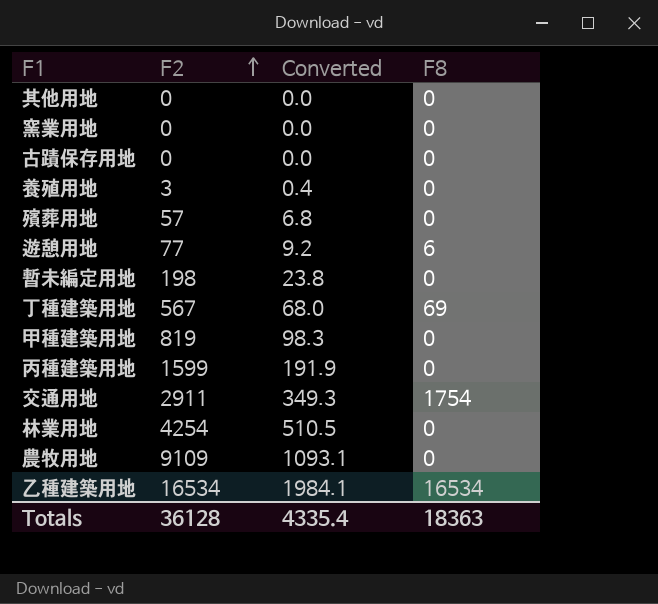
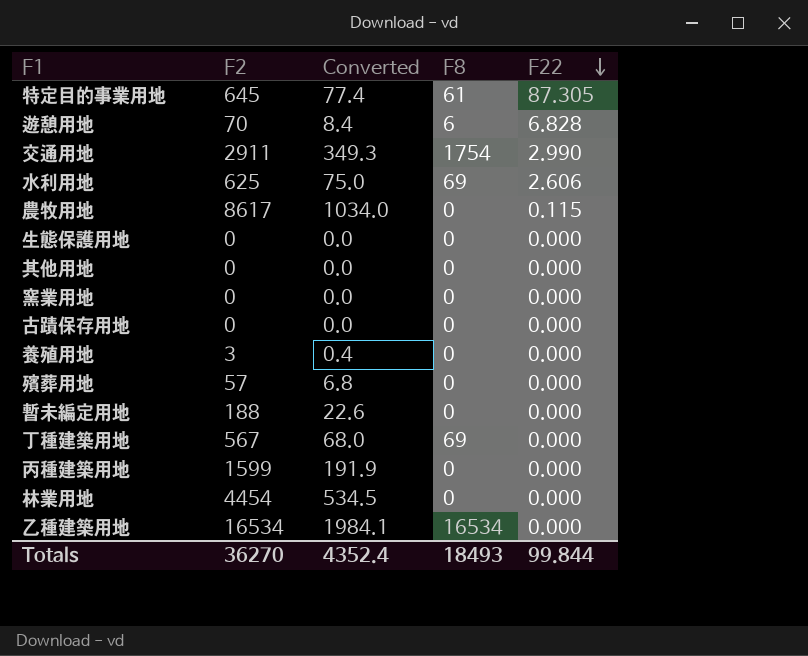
row order: F2 ascending -> F22 descending
column F22 | position: none -> 5
row 甲種建築用地: 819 | 98.3 | 0 -> none
row 特定目的事業用地: none -> 645 | 77.4 | 61 | 87.305
遊憩用地 | F2: 77 -> 70
遊憩用地 | Converted: 9.2 -> 8.4
row 水利用地: none -> 625 | 75.0 | 69 | 2.606
農牧用地 | F2: 9109 -> 8617
農牧用地 | Converted: 1093.1 -> 1034.0
row 生態保護用地: none -> 0 | 0.0 | 0 | 0.000
暫未編定用地 | F2: 198 -> 188
暫未編定用地 | Converted: 23.8 -> 22.6
林業用地 | F2: 4254 -> 4454
林業用地 | Converted: 510.5 -> 534.5
Totals | F2: 36128 -> 36270
Totals | Converted: 4335.4 -> 4352.4
Totals | F8: 18363 -> 18493

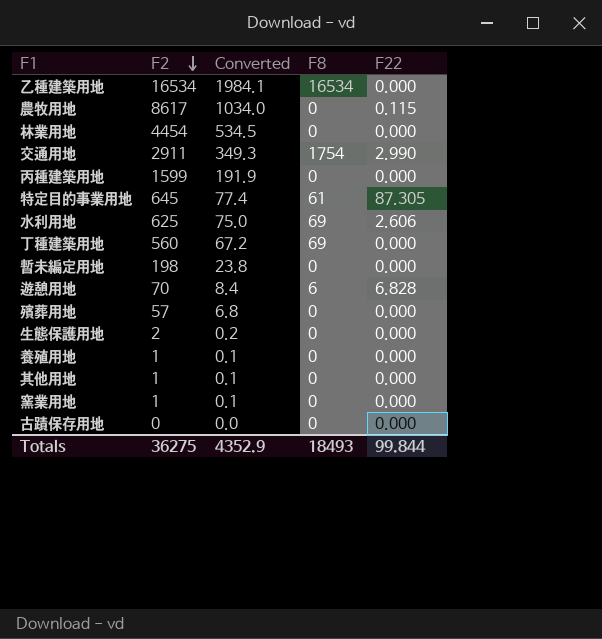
row order: F22 descending -> F2 descending
丁種建築用地 | F2: 567 -> 560
丁種建築用地 | Converted: 68.0 -> 67.2
暫未編定用地 | F2: 188 -> 198
暫未編定用地 | Converted: 22.6 -> 23.8
生態保護用地 | F2: 0 -> 2
生態保護用地 | Converted: 0.0 -> 0.2
養殖用地 | F2: 3 -> 1
養殖用地 | Converted: 0.4 -> 0.1
其他用地 | F2: 0 -> 1
其他用地 | Converted: 0.0 -> 0.1
窯業用地 | F2: 0 -> 1
窯業用地 | Converted: 0.0 -> 0.1
Totals | F2: 36270 -> 36275
Totals | Converted: 4352.4 -> 4352.9

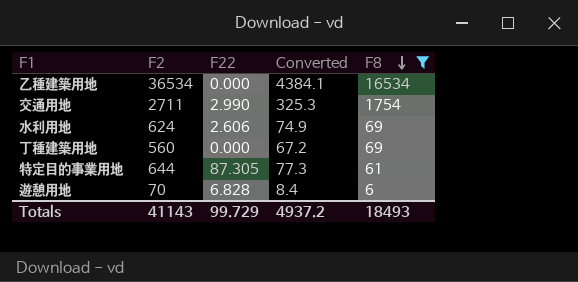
filter: none -> F8 != 0
row order: F2 descending -> F8 descending
column F22 | position: 5 -> 3
乙種建築用地 | F2: 16534 -> 36534
乙種建築用地 | Converted: 1984.1 -> 4384.1
交通用地 | F2: 2911 -> 2711
交通用地 | Converted: 349.3 -> 325.3
水利用地 | F2: 625 -> 624
水利用地 | Converted: 75.0 -> 74.9
特定目的事業用地 | F2: 645 -> 644
特定目的事業用地 | Converted: 77.4 -> 77.3
Totals | F2: 36275 -> 41143
Totals | F22: 99.844 -> 99.729
Totals | Converted: 4352.9 -> 4937.2

